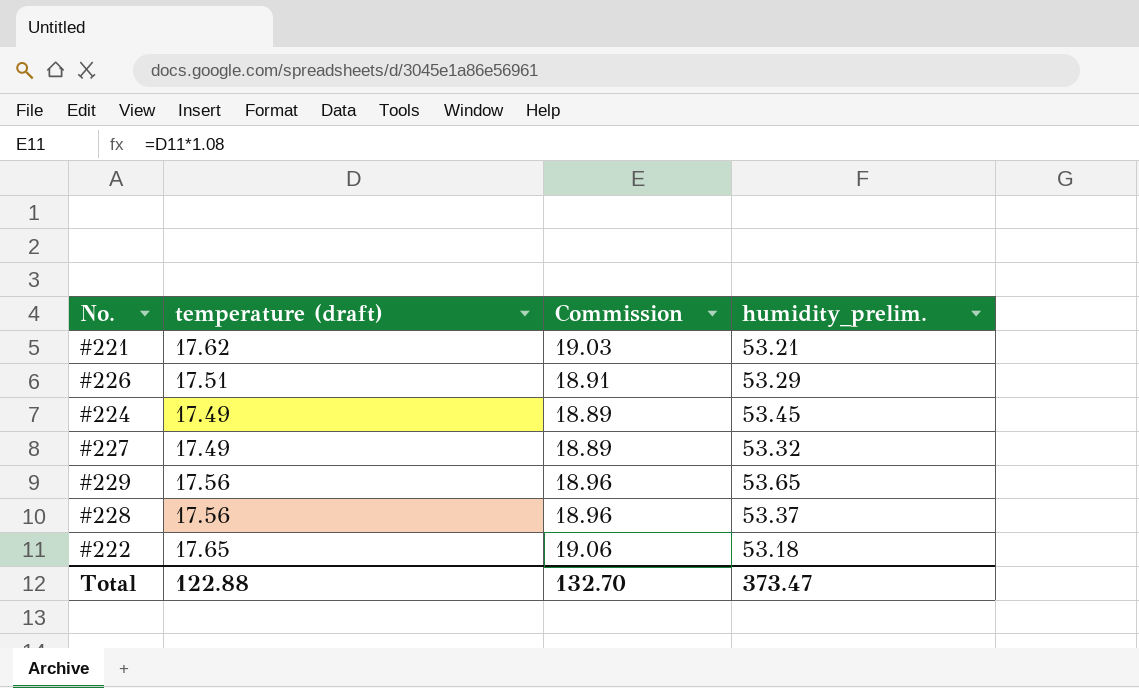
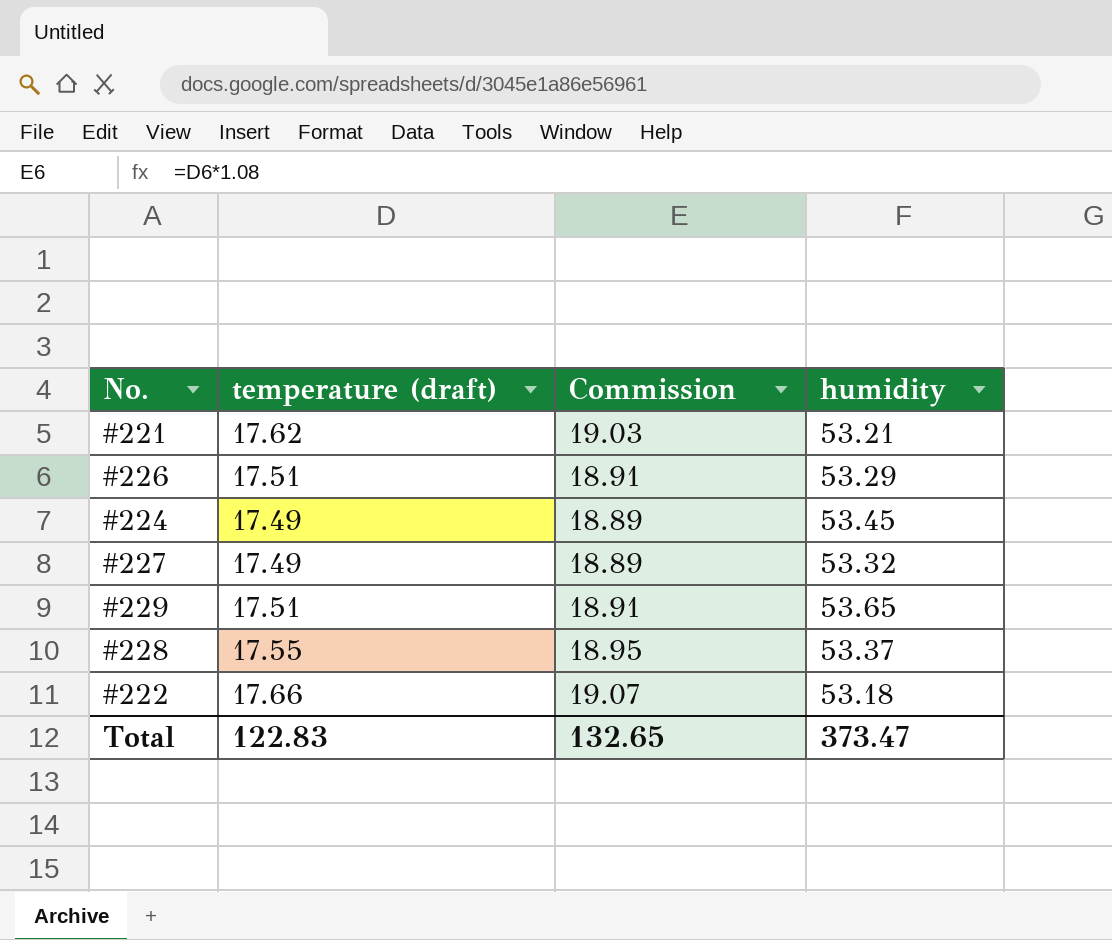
column name: humidity_prelim. -> humidity
#229 | temperature (draft): 17.56 -> 17.51
#229 | Commission: 18.96 -> 18.91
#228 | temperature (draft): 17.56 -> 17.55
#228 | Commission: 18.96 -> 18.95
#222 | temperature (draft): 17.65 -> 17.66
#222 | Commission: 19.06 -> 19.07
Total | temperature (draft): 122.88 -> 122.83
Total | Commission: 132.70 -> 132.65

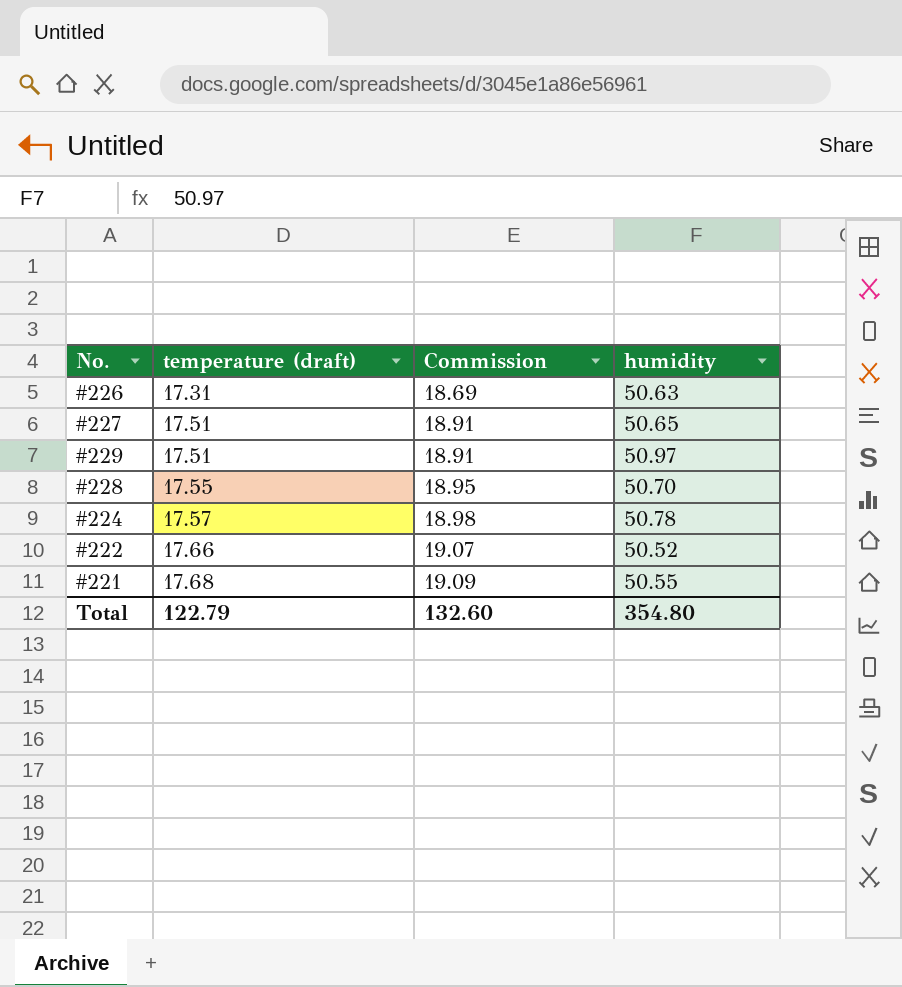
row order: none -> temperature (draft) ascending
#226 | temperature (draft): 17.51 -> 17.31
#226 | Commission: 18.91 -> 18.69
#226 | humidity: 53.29 -> 50.63
#227 | temperature (draft): 17.49 -> 17.51
#227 | Commission: 18.89 -> 18.91
#227 | humidity: 53.32 -> 50.65
#229 | humidity: 53.65 -> 50.97
#228 | humidity: 53.37 -> 50.70
#224 | temperature (draft): 17.49 -> 17.57
#224 | Commission: 18.89 -> 18.98
#224 | humidity: 53.45 -> 50.78
#222 | humidity: 53.18 -> 50.52
#221 | temperature (draft): 17.62 -> 17.68
#221 | Commission: 19.03 -> 19.09
#221 | humidity: 53.21 -> 50.55
Total | temperature (draft): 122.83 -> 122.79
Total | Commission: 132.65 -> 132.60
Total | humidity: 373.47 -> 354.80

